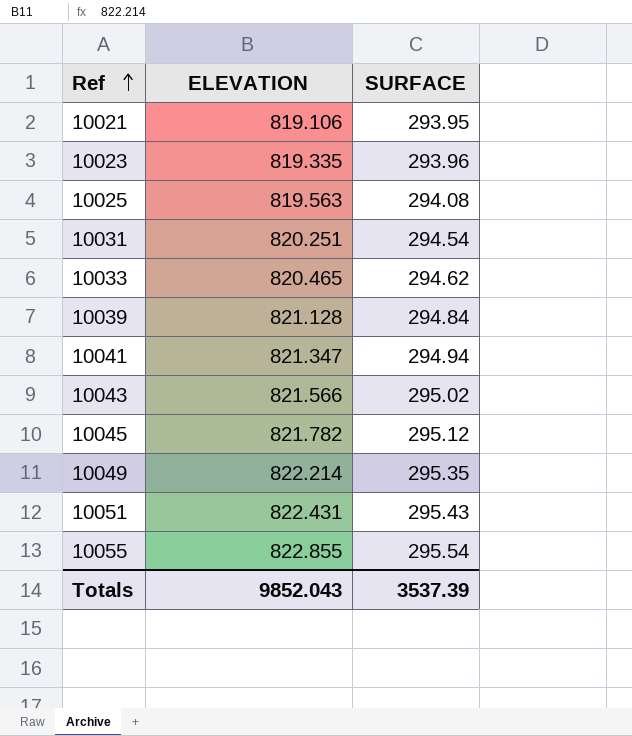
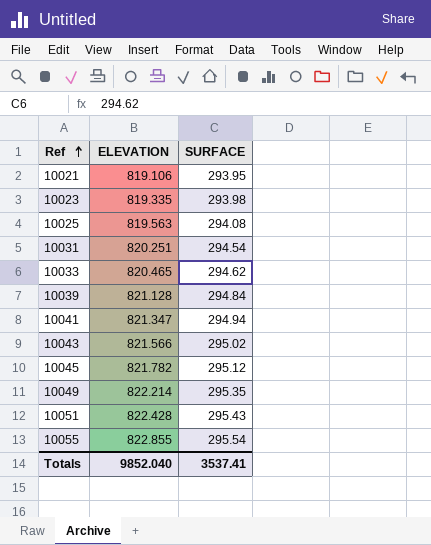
10023 | SURFACE: 293.96 -> 293.98
10051 | ELEVATION: 822.431 -> 822.428
Totals | ELEVATION: 9852.043 -> 9852.040
Totals | SURFACE: 3537.39 -> 3537.41

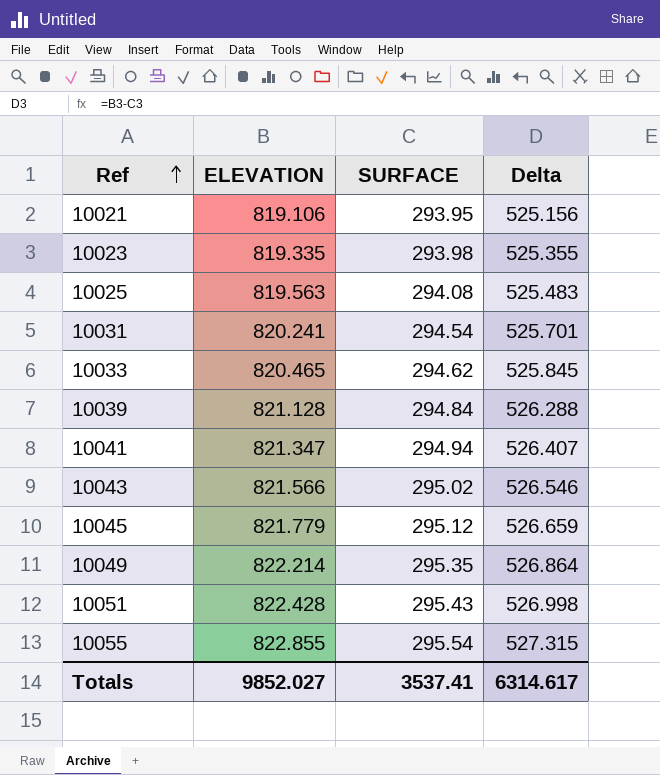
column Delta | formula: none -> [ELEVATION] - [SURFACE]
10031 | ELEVATION: 820.251 -> 820.241
10045 | ELEVATION: 821.782 -> 821.779
Totals | ELEVATION: 9852.040 -> 9852.027

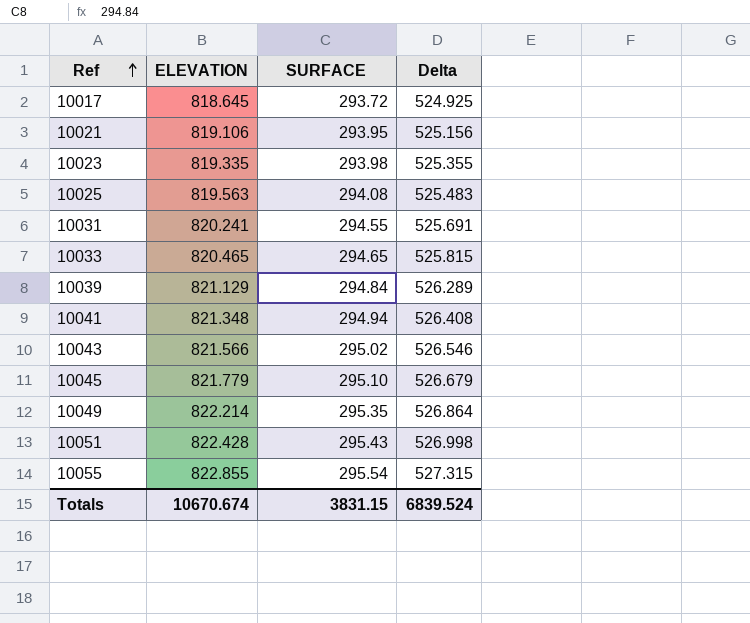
row 10017: none -> 818.645 | 293.72 | 524.925
10031 | SURFACE: 294.54 -> 294.55
10031 | Delta: 525.701 -> 525.691
10033 | SURFACE: 294.62 -> 294.65
10033 | Delta: 525.845 -> 525.815
10039 | ELEVATION: 821.128 -> 821.129
10039 | Delta: 526.288 -> 526.289
10041 | ELEVATION: 821.347 -> 821.348
10041 | Delta: 526.407 -> 526.408
10045 | SURFACE: 295.12 -> 295.10
10045 | Delta: 526.659 -> 526.679
Totals | ELEVATION: 9852.027 -> 10670.674
Totals | SURFACE: 3537.41 -> 3831.15
Totals | Delta: 6314.617 -> 6839.524

